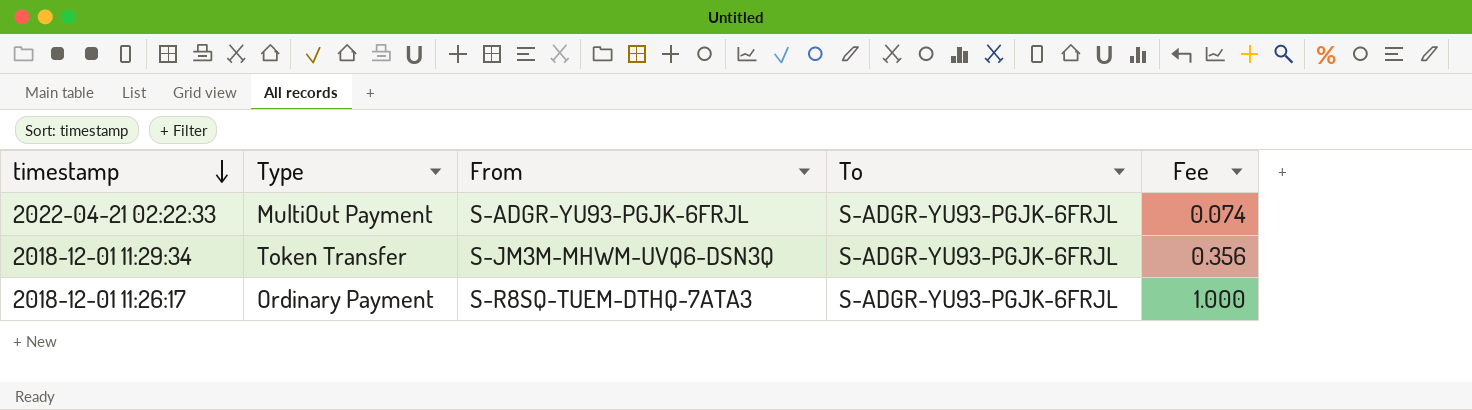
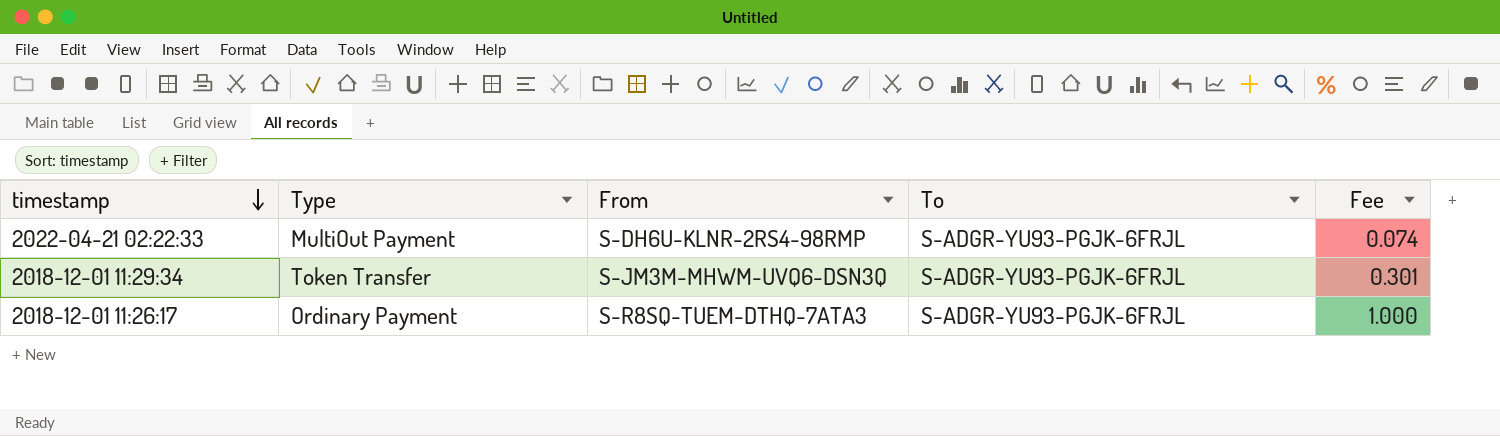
2022-04-21 02:22:33 | From: S-ADGR-YU93-PGJK-6FRJL -> S-DH6U-KLNR-2RS4-98RMP
2018-12-01 11:29:34 | Fee: 0.356 -> 0.301

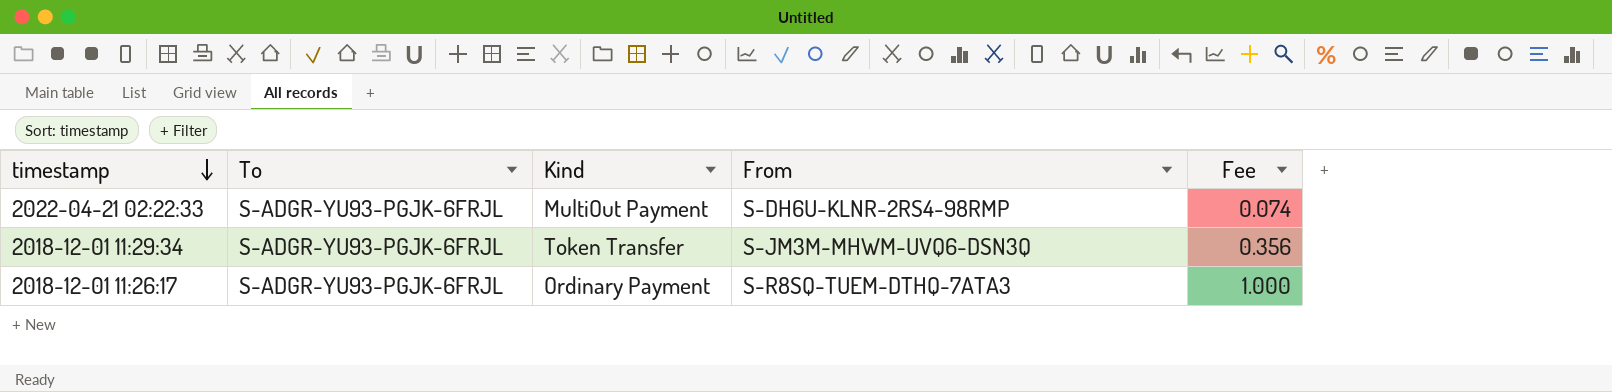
column To | position: 4 -> 2
column name: Type -> Kind
2018-12-01 11:29:34 | Fee: 0.301 -> 0.356

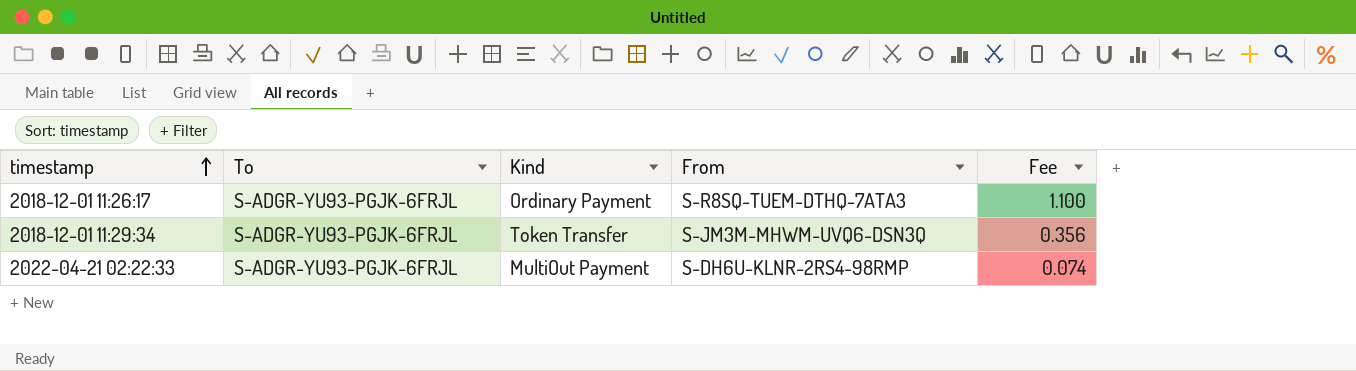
row order: timestamp descending -> timestamp ascending
2018-12-01 11:26:17 | Fee: 1.000 -> 1.100

